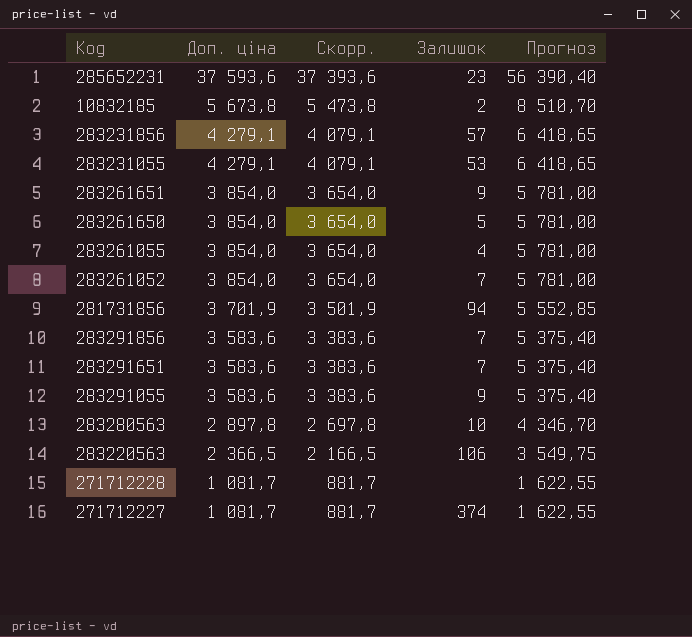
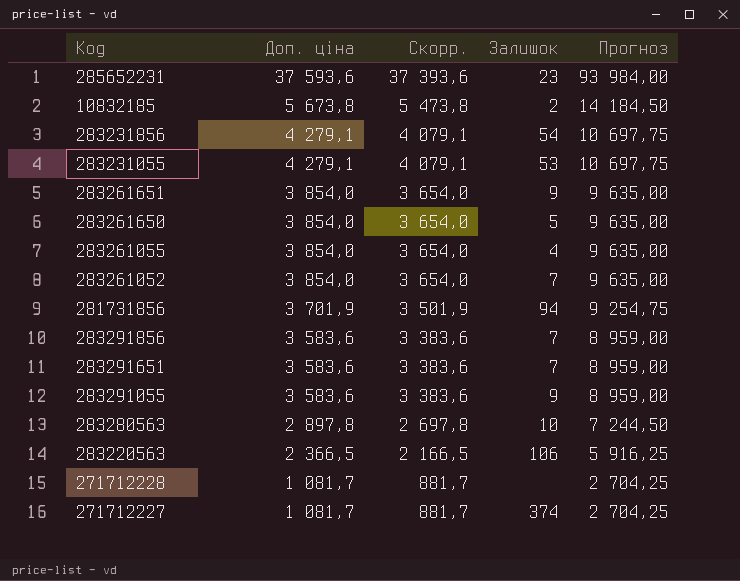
column Прогноз | formula: [Доп. ціна] * 1,5 -> [Доп. ціна] * 2,5
283231856 | Залишок: 57 -> 54

